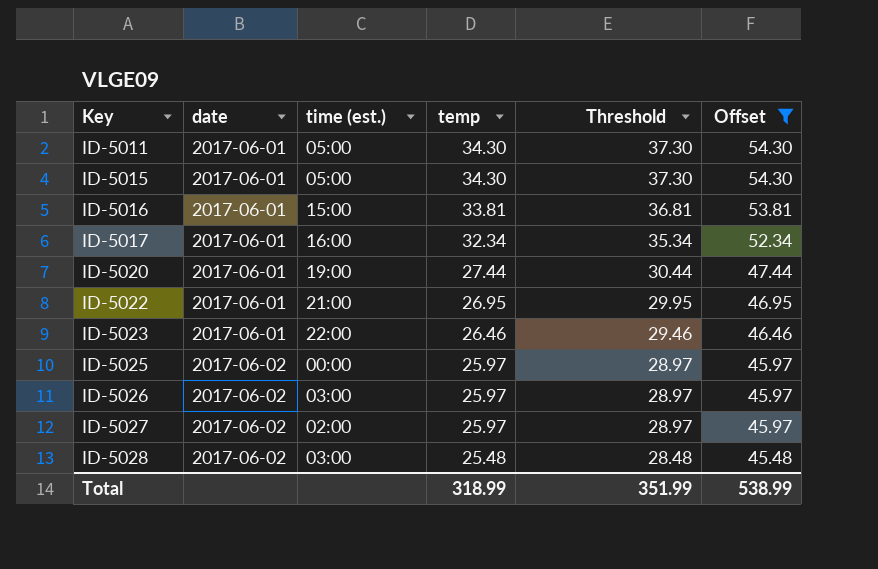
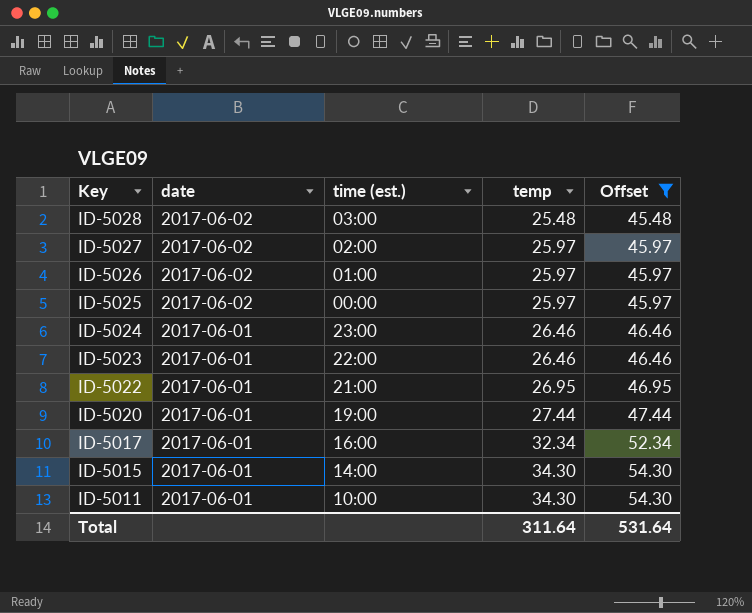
row order: Key ascending -> Key descending
column Threshold | formula: [temp] + 3 -> none
row ID-5016: 2017-06-01 | 15:00 | 33.81 | 36.81 | 53.81 -> none
ID-5026 | time (est.): 03:00 -> 01:00
row ID-5024: none -> 2017-06-01 | 23:00 | 26.46 | 46.46
ID-5015 | time (est.): 05:00 -> 14:00
ID-5011 | time (est.): 05:00 -> 10:00
Total | temp: 318.99 -> 311.64
Total | Offset: 538.99 -> 531.64

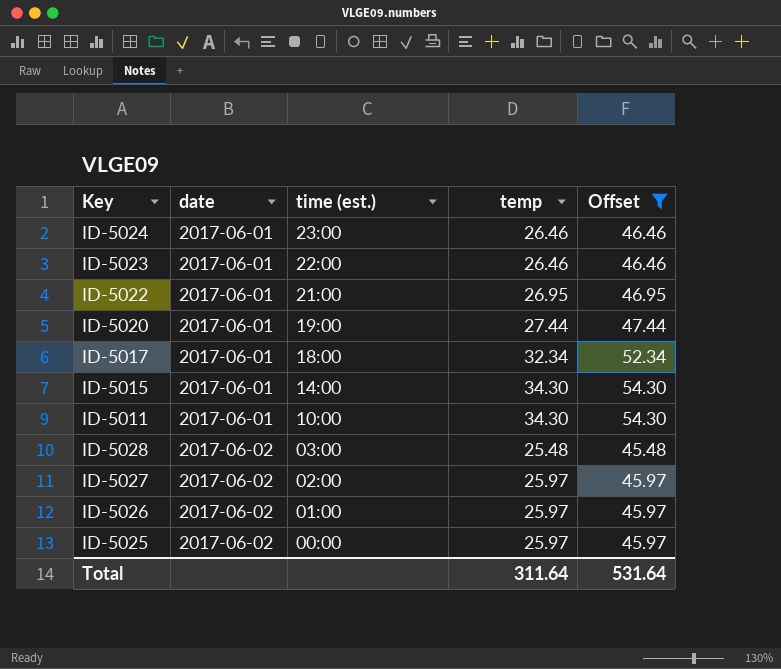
row order: Key descending -> date ascending
ID-5017 | time (est.): 16:00 -> 18:00

